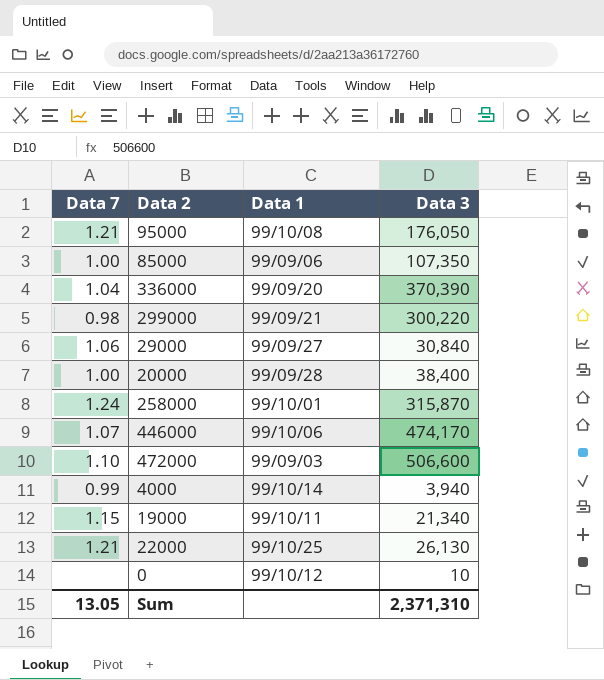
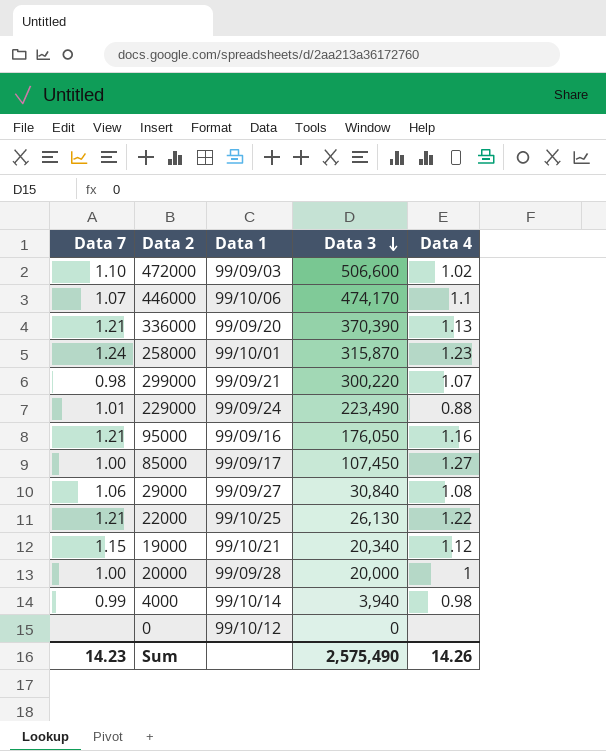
row order: none -> Data 3 descending
column Data 4 | position: none -> 5
336000 | Data 7: 1.04 -> 1.21
row 229000: none -> 1.01 | 99/09/24 | 223,490 | 0.88
95000 | Data 1: 99/10/08 -> 99/09/16
85000 | Data 1: 99/09/06 -> 99/09/17
85000 | Data 3: 107,350 -> 107,450
19000 | Data 1: 99/10/11 -> 99/10/21
19000 | Data 3: 21,340 -> 20,340
20000 | Data 3: 38,400 -> 20,000
0 | Data 3: 10 -> 0
Sum | Data 7: 13.05 -> 14.23
Sum | Data 3: 2,371,310 -> 2,575,490

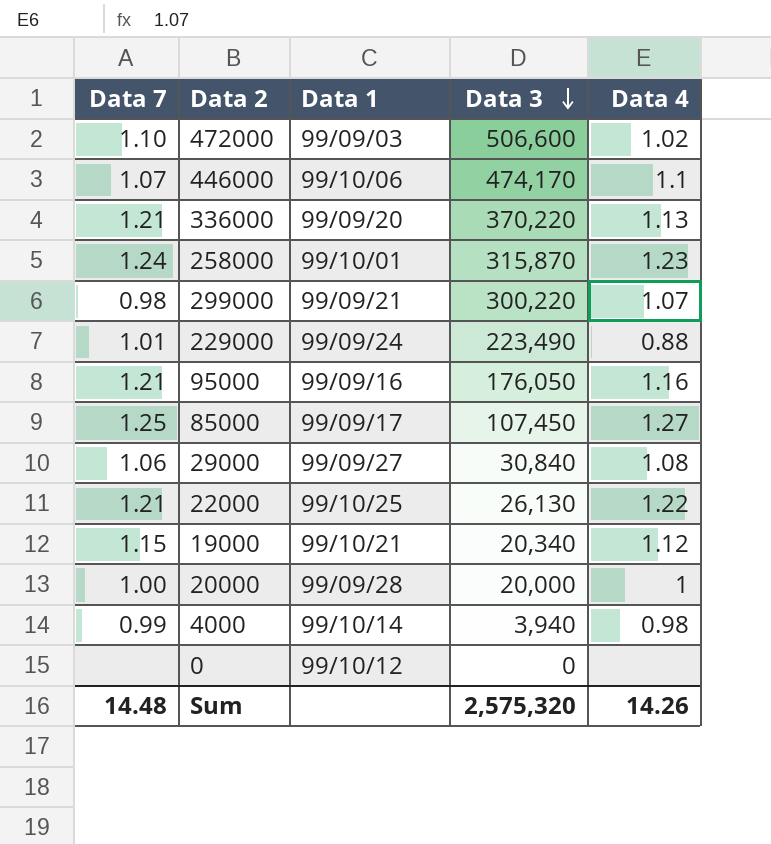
336000 | Data 3: 370,390 -> 370,220
85000 | Data 7: 1.00 -> 1.25
Sum | Data 7: 14.23 -> 14.48
Sum | Data 3: 2,575,490 -> 2,575,320

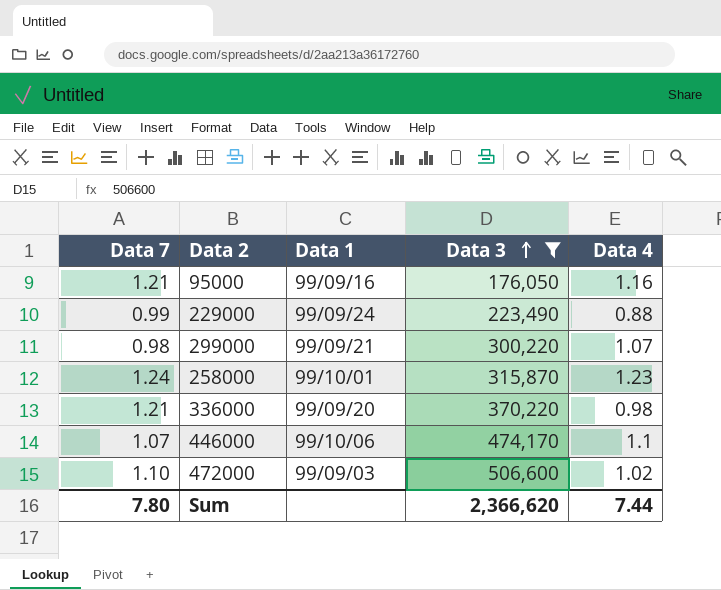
filter: none -> Data 3 >= 176,050
row order: Data 3 descending -> Data 3 ascending
229000 | Data 7: 1.01 -> 0.99
336000 | Data 4: 1.13 -> 0.98
Sum | Data 7: 14.48 -> 7.80
Sum | Data 3: 2,575,320 -> 2,366,620
Sum | Data 4: 14.26 -> 7.44

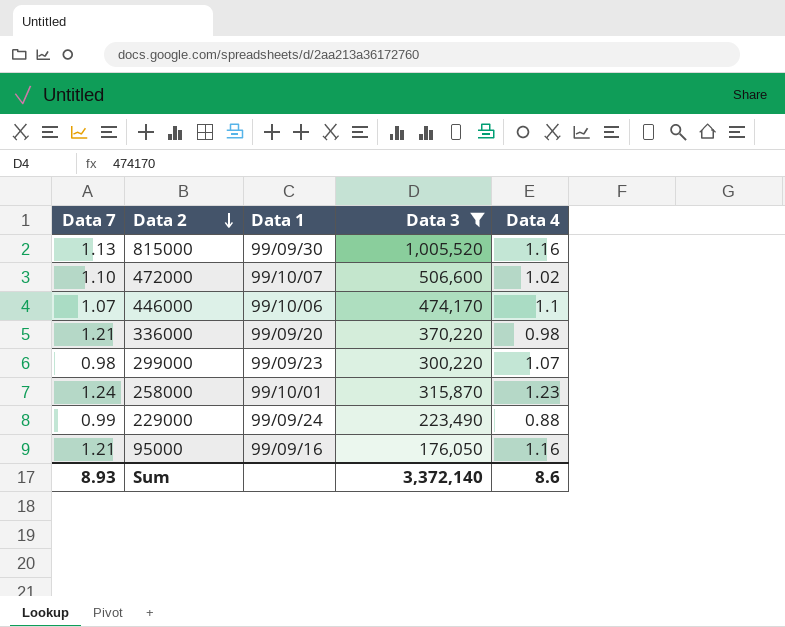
row order: Data 3 ascending -> Data 2 descending
row 815000: none -> 1.13 | 99/09/30 | 1,005,520 | 1.16
472000 | Data 1: 99/09/03 -> 99/10/07
299000 | Data 1: 99/09/21 -> 99/09/23
Sum | Data 7: 7.80 -> 8.93
Sum | Data 3: 2,366,620 -> 3,372,140
Sum | Data 4: 7.44 -> 8.6

